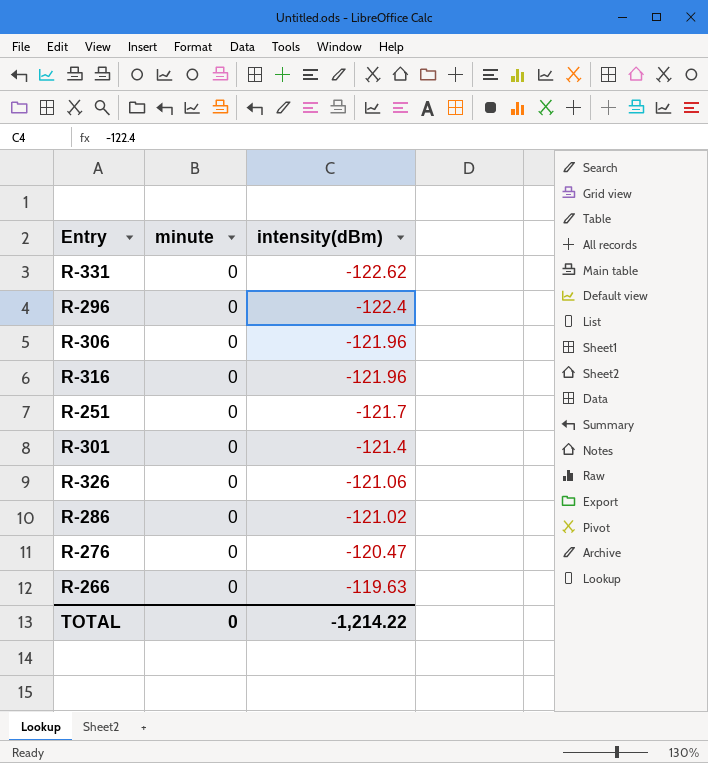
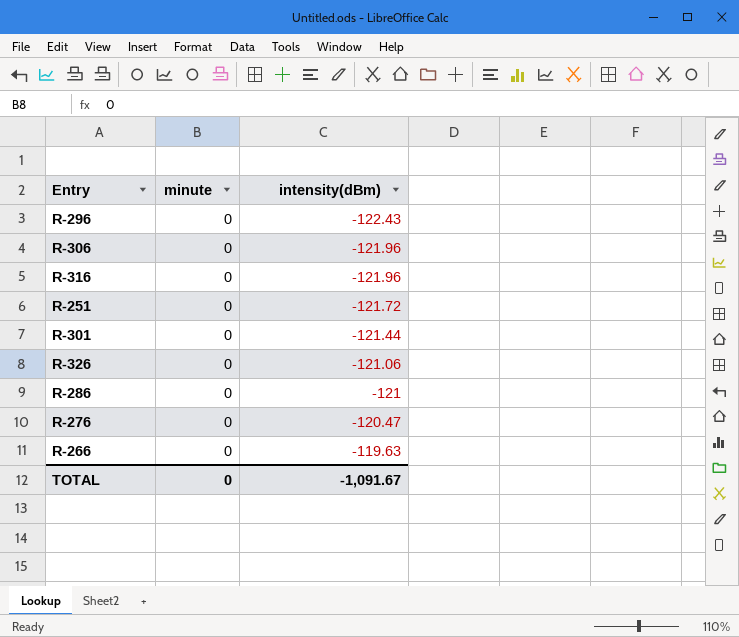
row R-331: 0 | -122.62 -> none
R-296 | intensity(dBm): -122.4 -> -122.43
R-251 | intensity(dBm): -121.7 -> -121.72
R-301 | intensity(dBm): -121.4 -> -121.44
R-286 | intensity(dBm): -121.02 -> -121
TOTAL | intensity(dBm): -1,214.22 -> -1,091.67

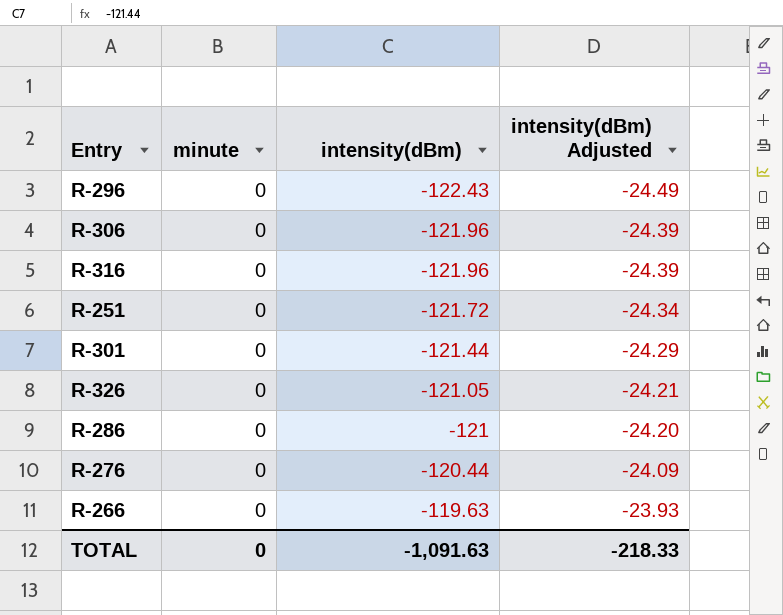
column intensity(dBm) Adjusted | formula: none -> [intensity(dBm)] * 0.2
R-326 | intensity(dBm): -121.06 -> -121.05
R-276 | intensity(dBm): -120.47 -> -120.44
TOTAL | intensity(dBm): -1,091.67 -> -1,091.63

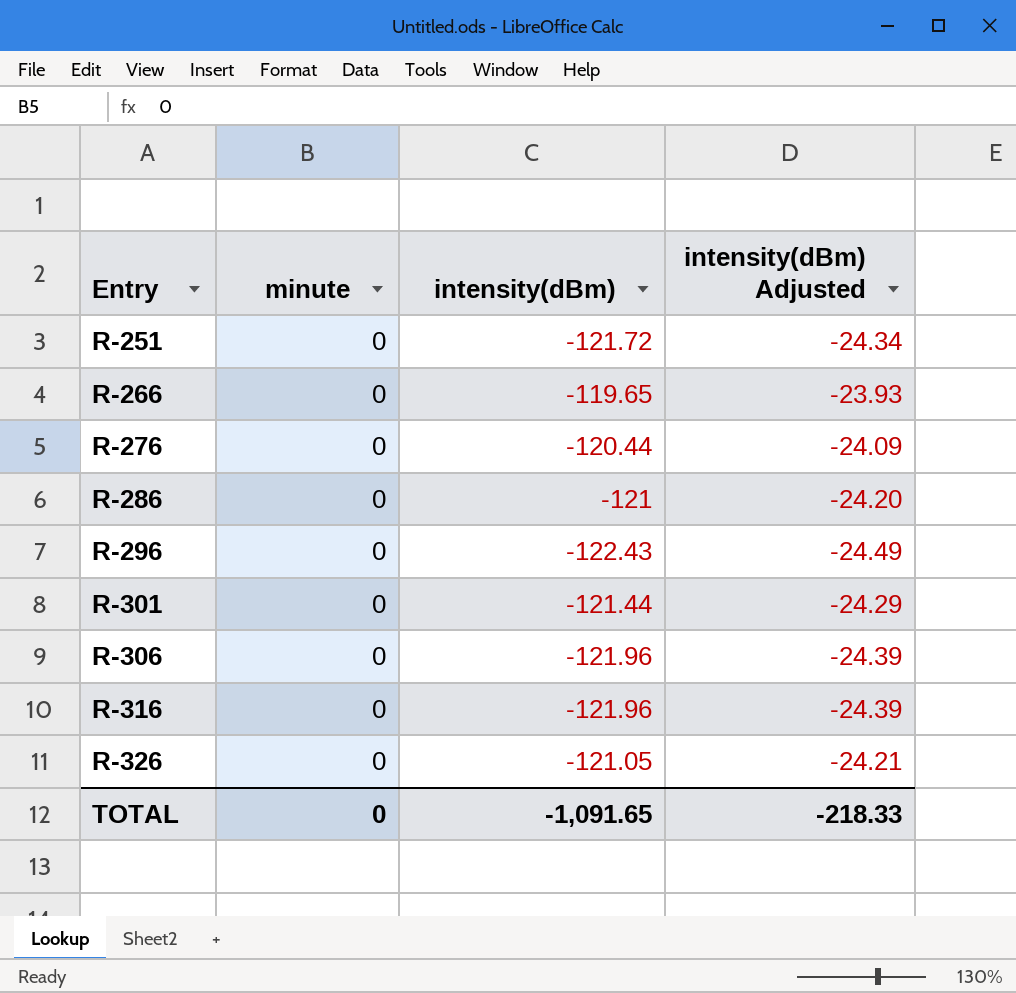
row order: intensity(dBm) ascending -> Entry ascending
R-266 | intensity(dBm): -119.63 -> -119.65
TOTAL | intensity(dBm): -1,091.63 -> -1,091.65

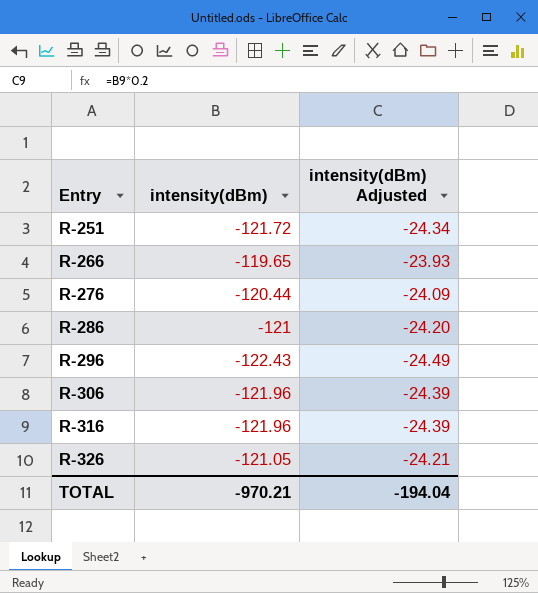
column minute | position: 2 -> none
row R-301: 0 | -121.44 | -24.29 -> none
TOTAL | intensity(dBm): -1,091.65 -> -970.21
TOTAL | intensity(dBm) Adjusted: -218.33 -> -194.04

